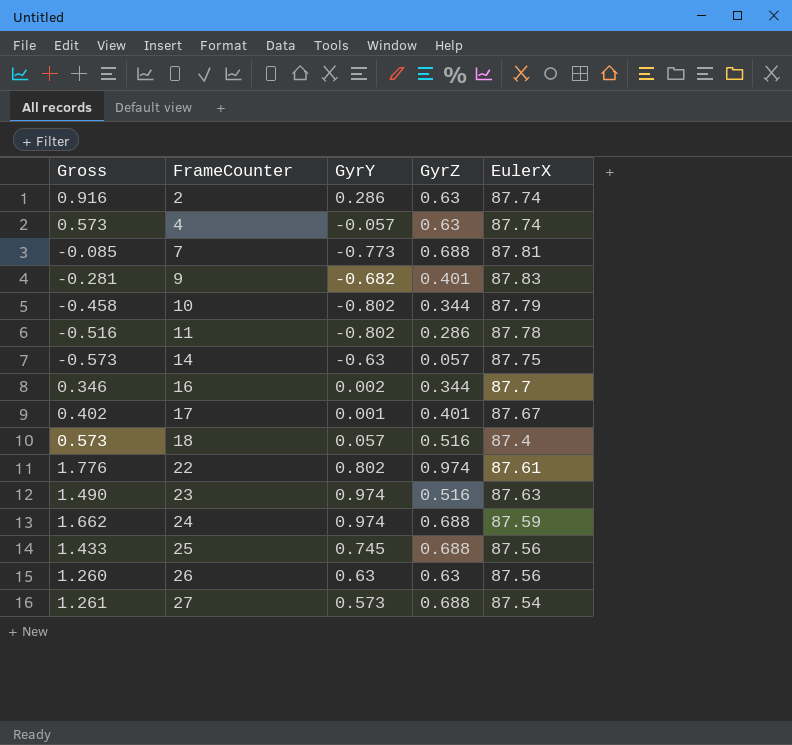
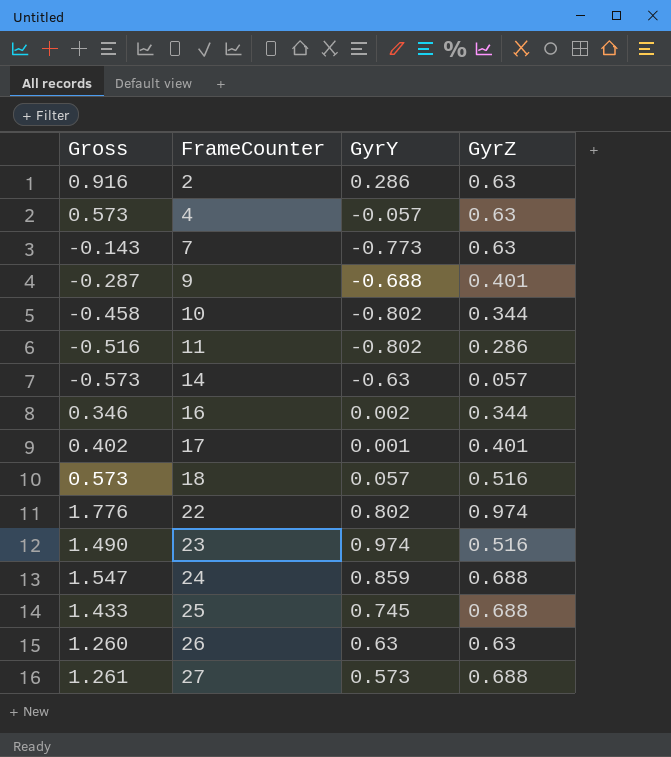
column EulerX | position: 5 -> none
7 | Gross: -0.085 -> -0.143
7 | GyrZ: 0.688 -> 0.63
9 | Gross: -0.281 -> -0.287
9 | GyrY: -0.682 -> -0.688
24 | Gross: 1.662 -> 1.547
24 | GyrY: 0.974 -> 0.859

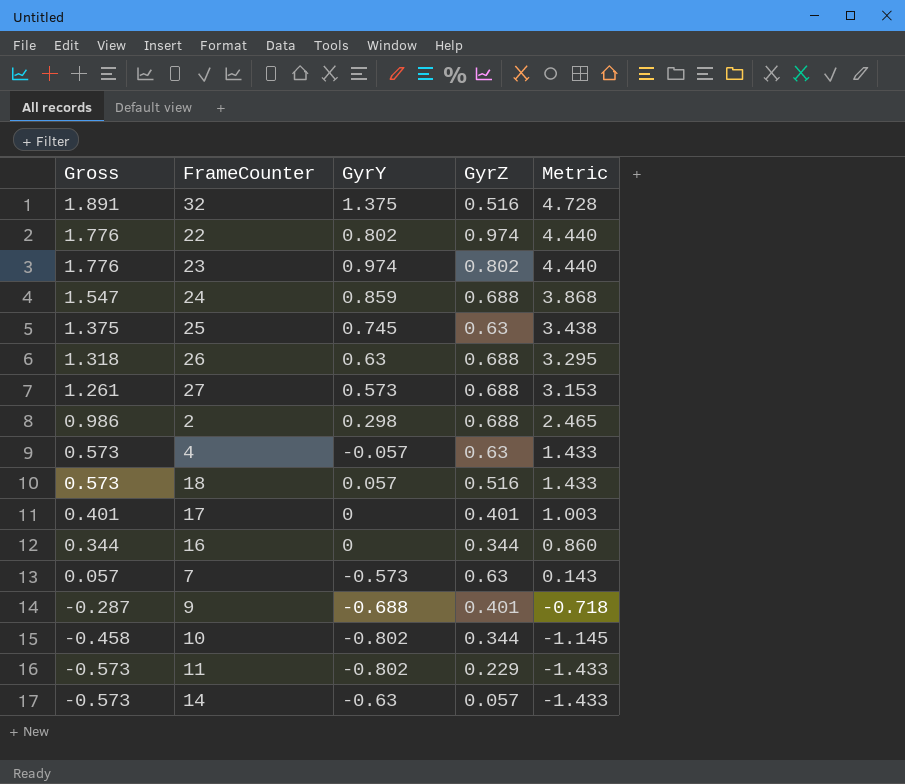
row order: FrameCounter ascending -> Gross descending
column Metric | formula: none -> [Gross] * 2.5
row 32: none -> 1.891 | 1.375 | 0.516 | 4.728
23 | Gross: 1.490 -> 1.776
23 | GyrZ: 0.516 -> 0.802
25 | Gross: 1.433 -> 1.375
25 | GyrZ: 0.688 -> 0.63
26 | Gross: 1.260 -> 1.318
26 | GyrZ: 0.63 -> 0.688
2 | Gross: 0.916 -> 0.986
2 | GyrY: 0.286 -> 0.298
2 | GyrZ: 0.63 -> 0.688
17 | Gross: 0.402 -> 0.401
17 | GyrY: 0.001 -> 0
16 | Gross: 0.346 -> 0.344
16 | GyrY: 0.002 -> 0
7 | Gross: -0.143 -> 0.057
7 | GyrY: -0.773 -> -0.573
11 | Gross: -0.516 -> -0.573
11 | GyrZ: 0.286 -> 0.229

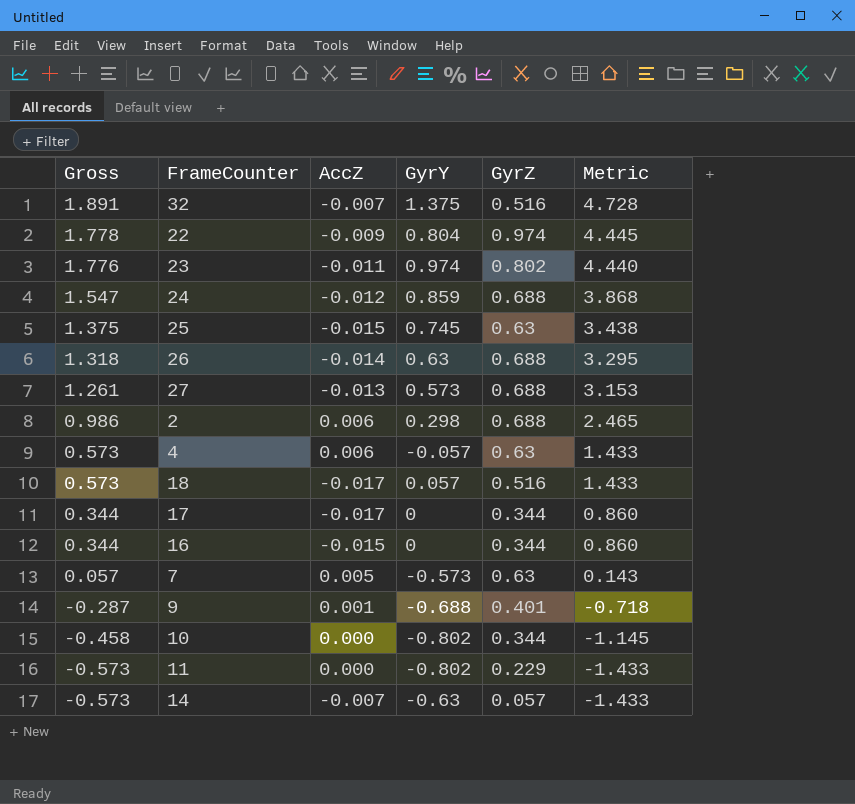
column AccZ | position: none -> 3
22 | Gross: 1.776 -> 1.778
22 | GyrY: 0.802 -> 0.804
22 | Metric: 4.440 -> 4.445
17 | Gross: 0.401 -> 0.344
17 | GyrZ: 0.401 -> 0.344
17 | Metric: 1.003 -> 0.860

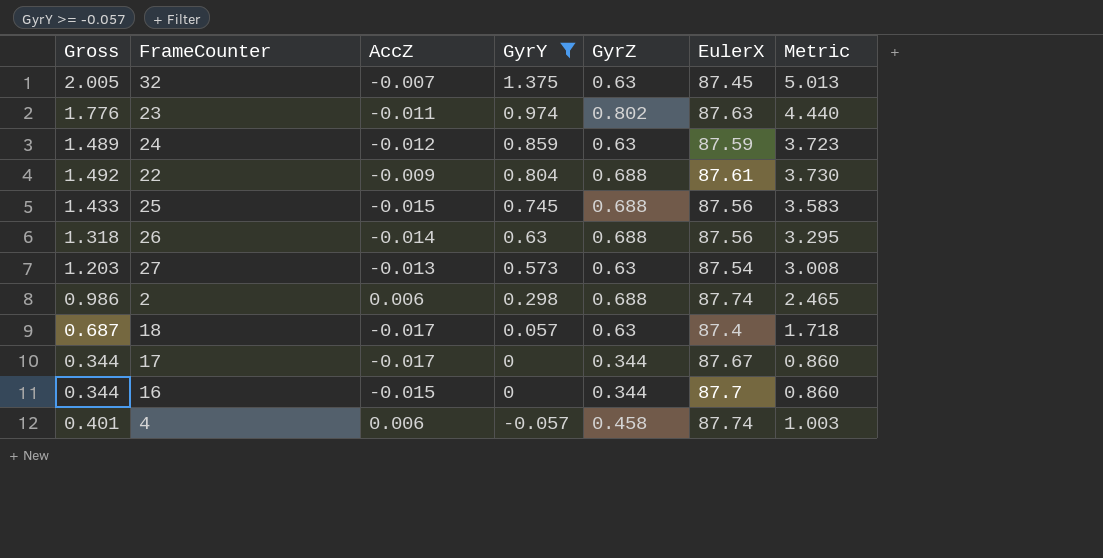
filter: none -> GyrY >= -0.057
row order: Gross descending -> GyrY descending
column EulerX | position: none -> 6
32 | Gross: 1.891 -> 2.005
32 | GyrZ: 0.516 -> 0.63
32 | Metric: 4.728 -> 5.013
24 | Gross: 1.547 -> 1.489
24 | GyrZ: 0.688 -> 0.63
24 | Metric: 3.868 -> 3.723
22 | Gross: 1.778 -> 1.492
22 | GyrZ: 0.974 -> 0.688
22 | Metric: 4.445 -> 3.730
25 | Gross: 1.375 -> 1.433
25 | GyrZ: 0.63 -> 0.688
25 | Metric: 3.438 -> 3.583
27 | Gross: 1.261 -> 1.203
27 | GyrZ: 0.688 -> 0.63
27 | Metric: 3.153 -> 3.008
18 | Gross: 0.573 -> 0.687
18 | GyrZ: 0.516 -> 0.63
18 | Metric: 1.433 -> 1.718
4 | Gross: 0.573 -> 0.401
4 | GyrZ: 0.63 -> 0.458
4 | Metric: 1.433 -> 1.003

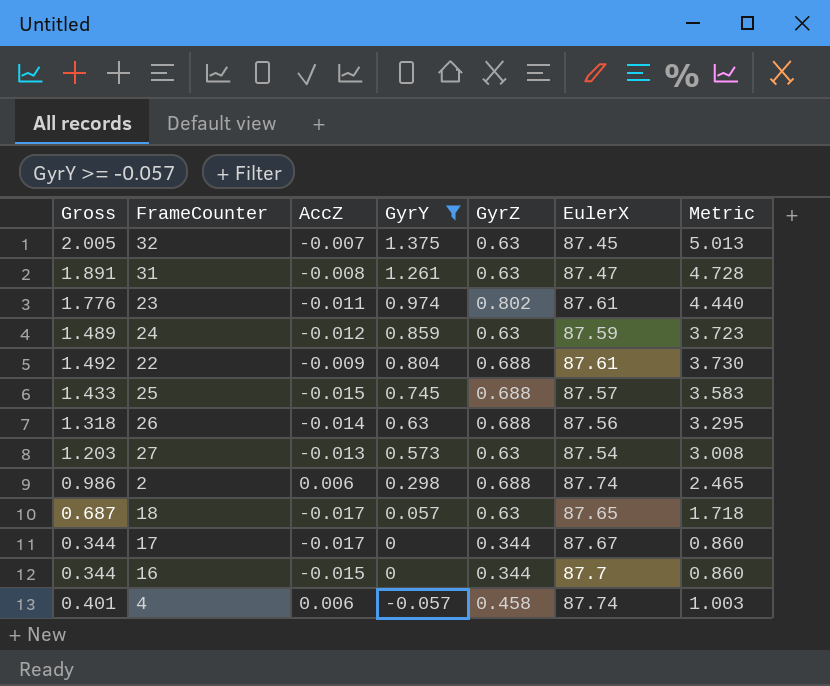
row 31: none -> 1.891 | -0.008 | 1.261 | 0.63 | 87.47 | 4.728
23 | EulerX: 87.63 -> 87.61
25 | EulerX: 87.56 -> 87.57
18 | EulerX: 87.4 -> 87.65

